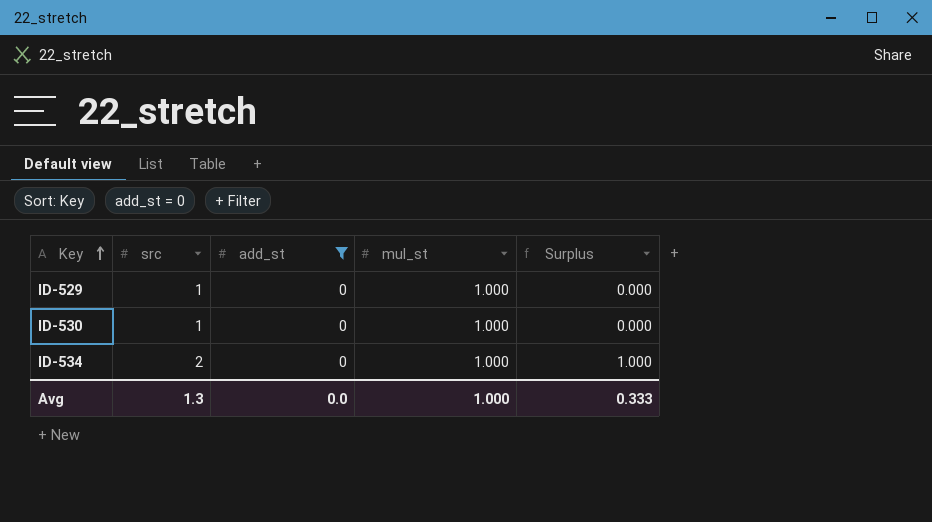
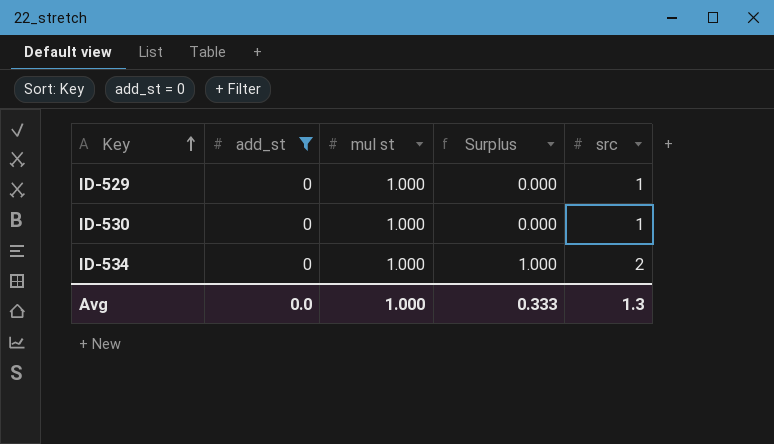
column name: mul_st -> mul st
column src | position: 2 -> 5

